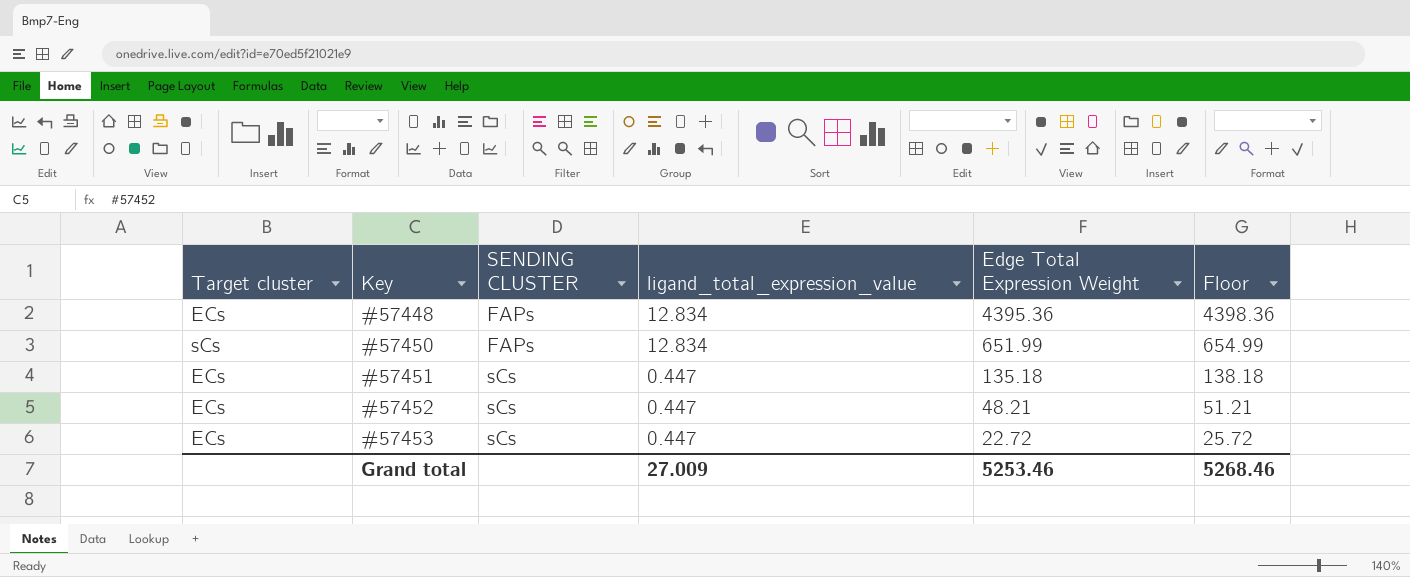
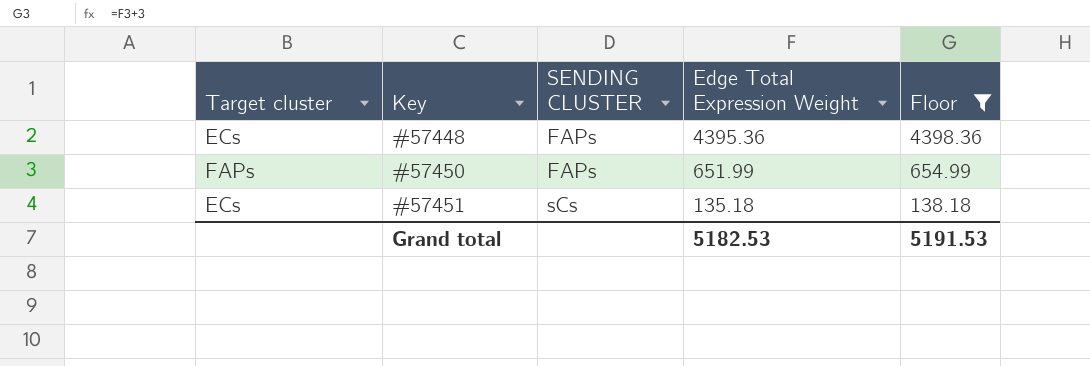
filter: none -> Floor >= 138.18
column ligand_total_expression_value | position: 4 -> none
#57450 | Target cluster: sCs -> FAPs
Grand total | Edge Total Expression Weight: 5253.46 -> 5182.53
Grand total | Floor: 5268.46 -> 5191.53

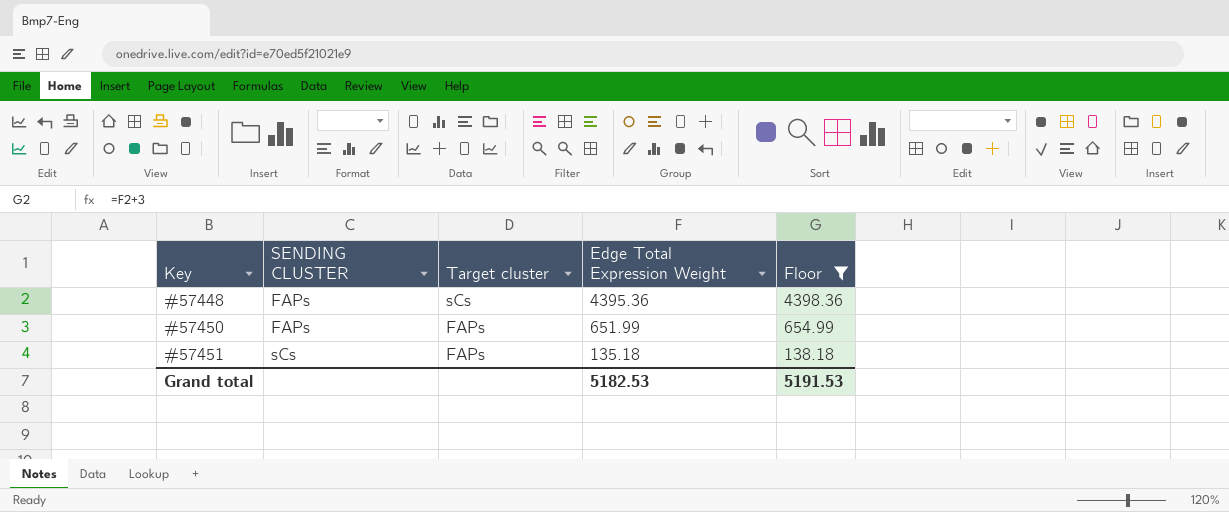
column Target cluster | position: 1 -> 3
#57448 | Target cluster: ECs -> sCs
#57451 | Target cluster: ECs -> FAPs

